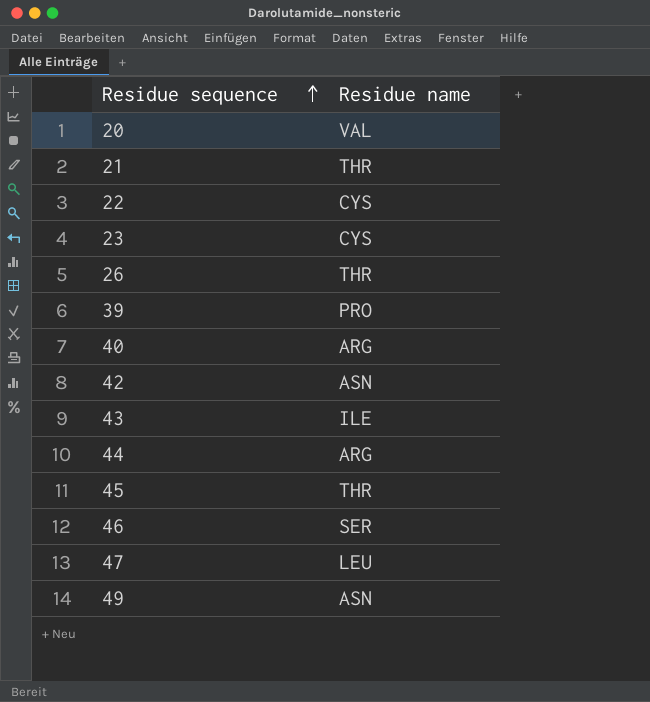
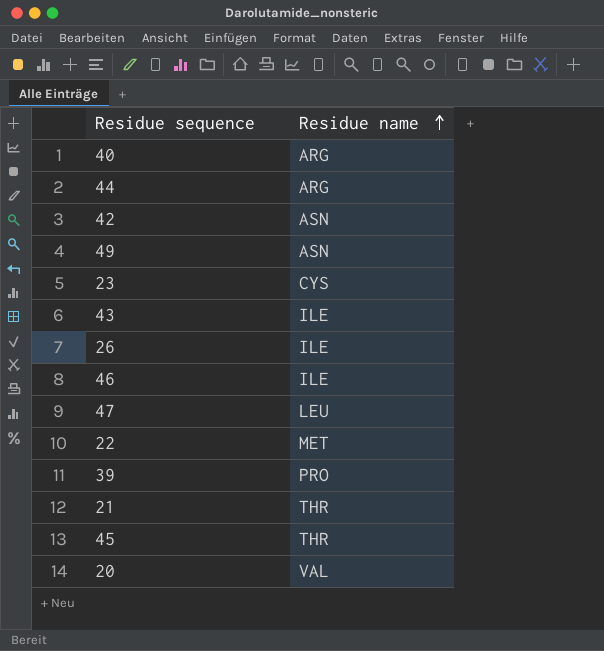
row order: Residue sequence ascending -> Residue name ascending
26 | Residue name: THR -> ILE
46 | Residue name: SER -> ILE
22 | Residue name: CYS -> MET

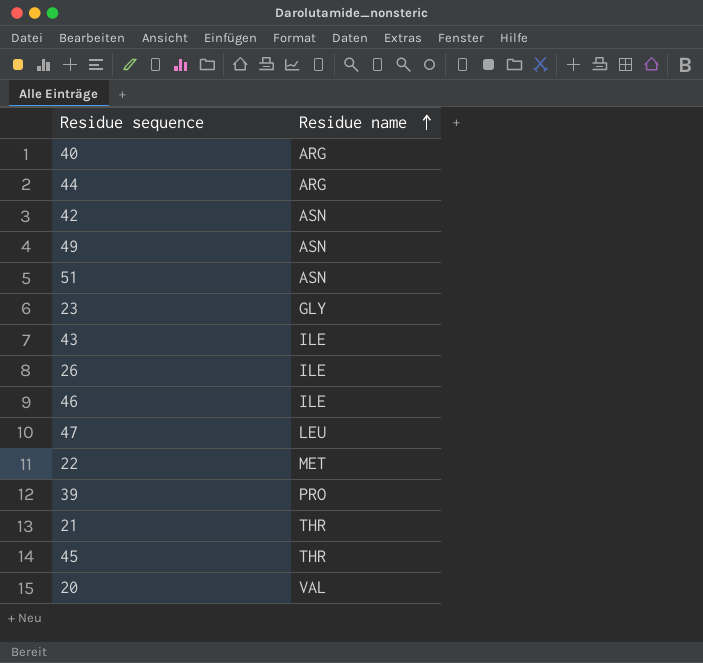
row 51: none -> ASN
23 | Residue name: CYS -> GLY

